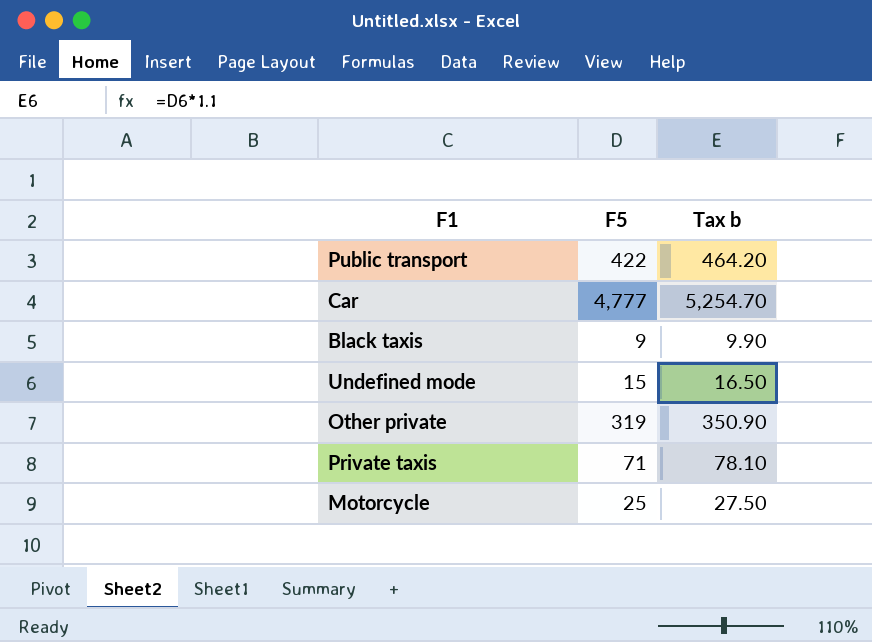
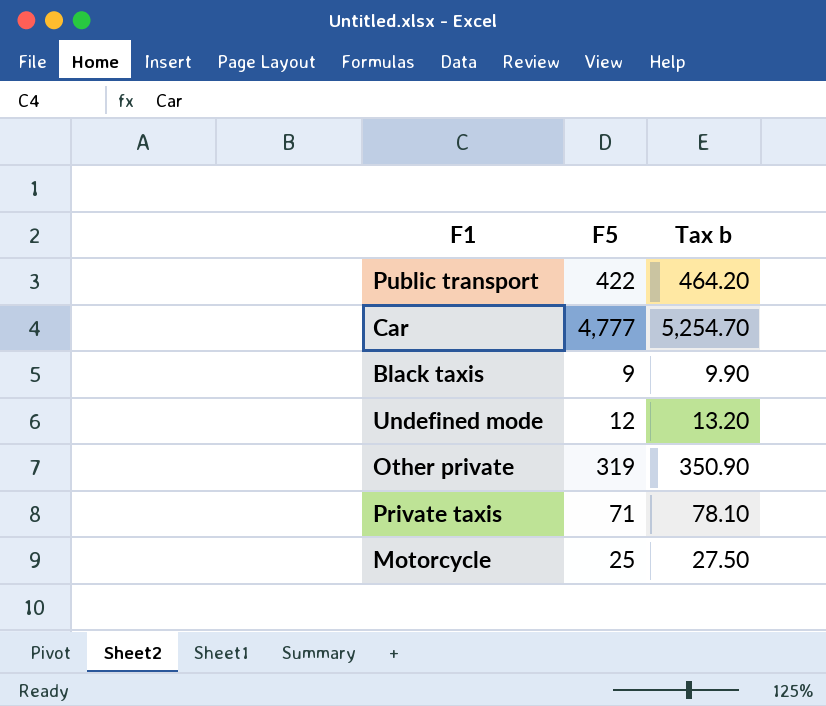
Undefined mode | F5: 15 -> 12
Undefined mode | Tax b: 16.50 -> 13.20

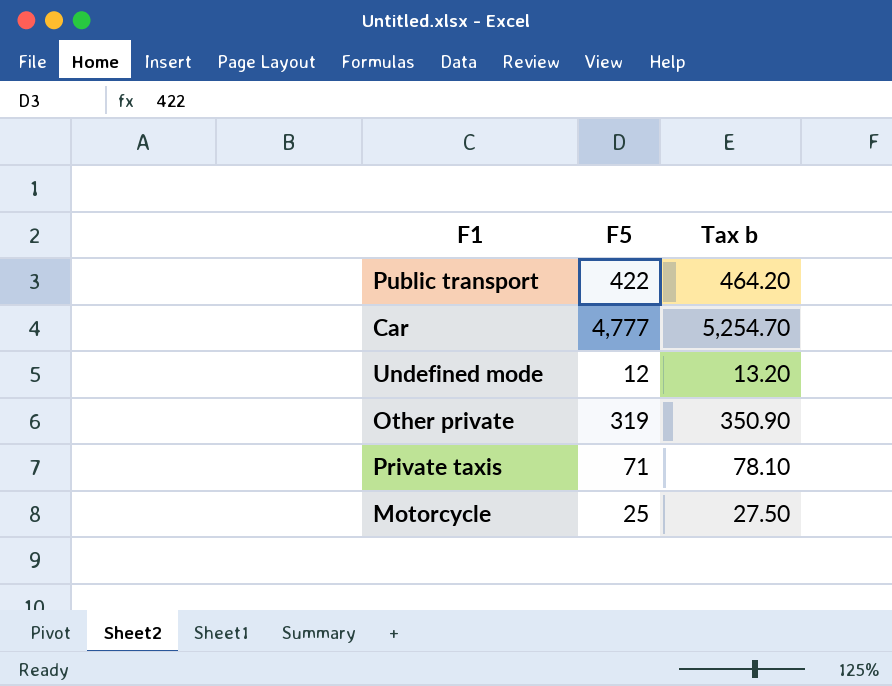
row Black taxis: 9 | 9.90 -> none

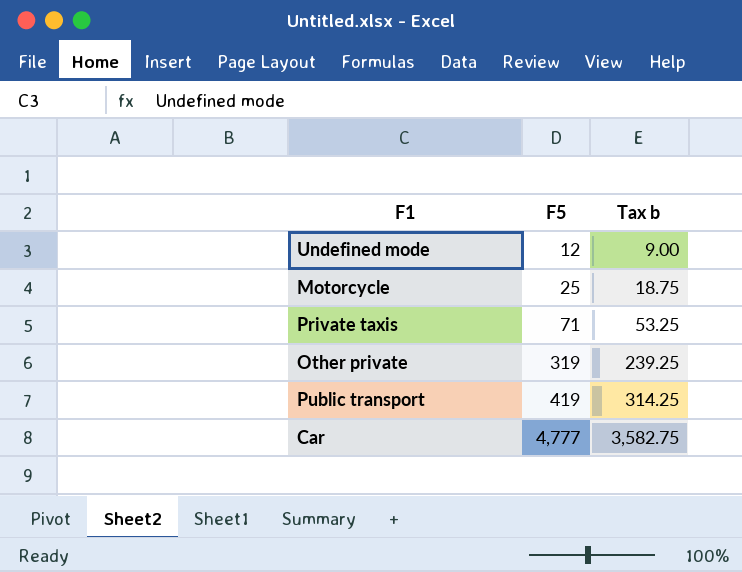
row order: none -> F5 ascending
column Tax b | formula: [F5] * 1.1 -> [F5] * 0.75
Public transport | F5: 422 -> 419

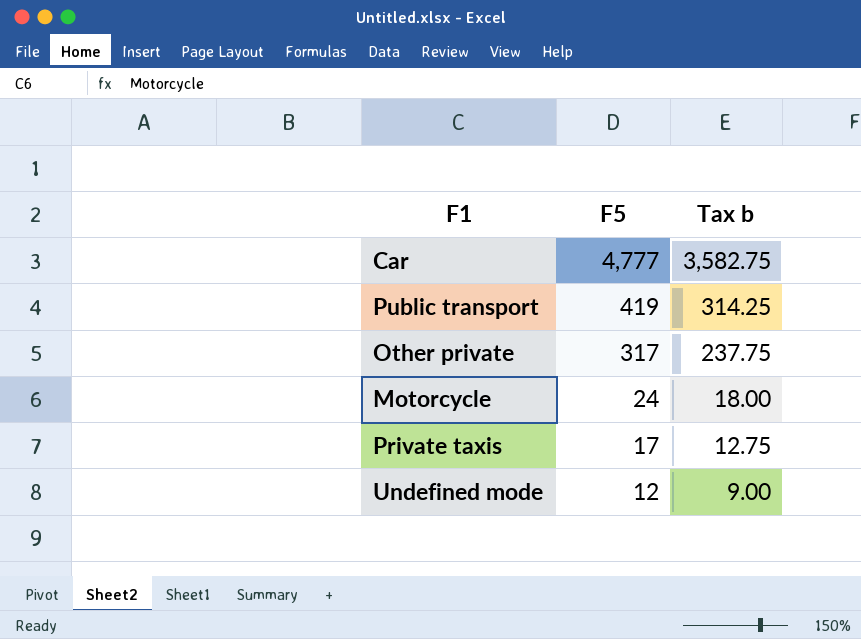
row order: F5 ascending -> F5 descending
Other private | F5: 319 -> 317
Other private | Tax b: 239.25 -> 237.75
Motorcycle | F5: 25 -> 24
Motorcycle | Tax b: 18.75 -> 18.00
Private taxis | F5: 71 -> 17
Private taxis | Tax b: 53.25 -> 12.75

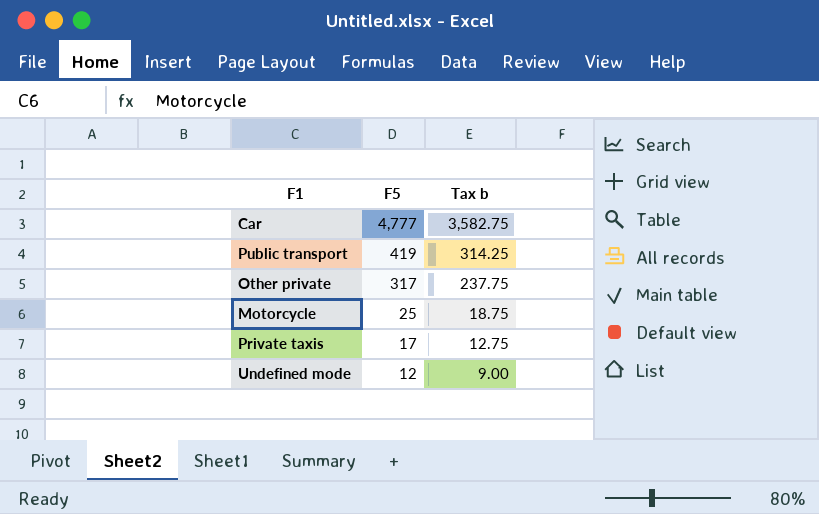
Motorcycle | F5: 24 -> 25
Motorcycle | Tax b: 18.00 -> 18.75

